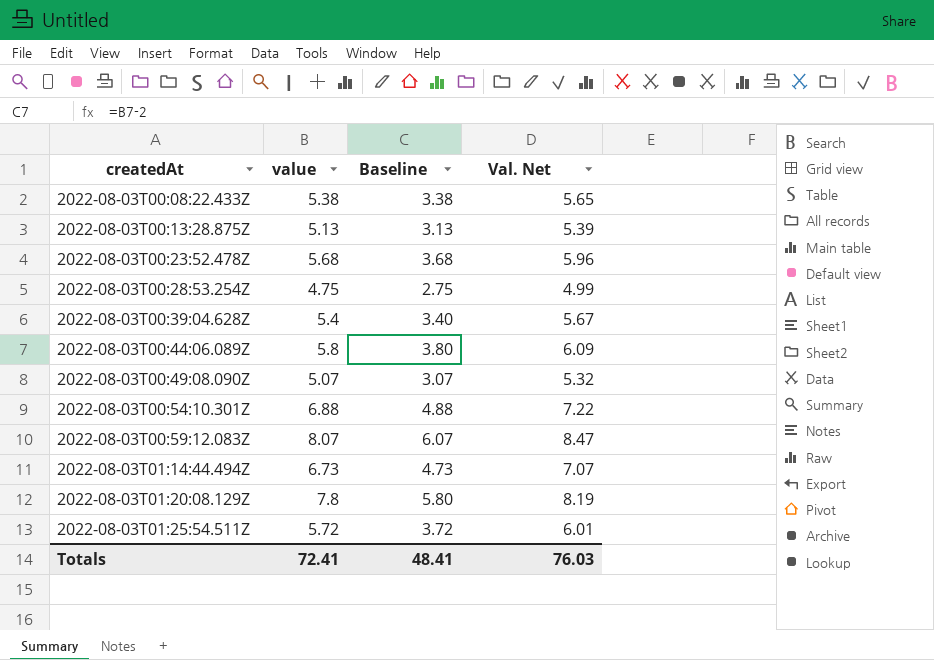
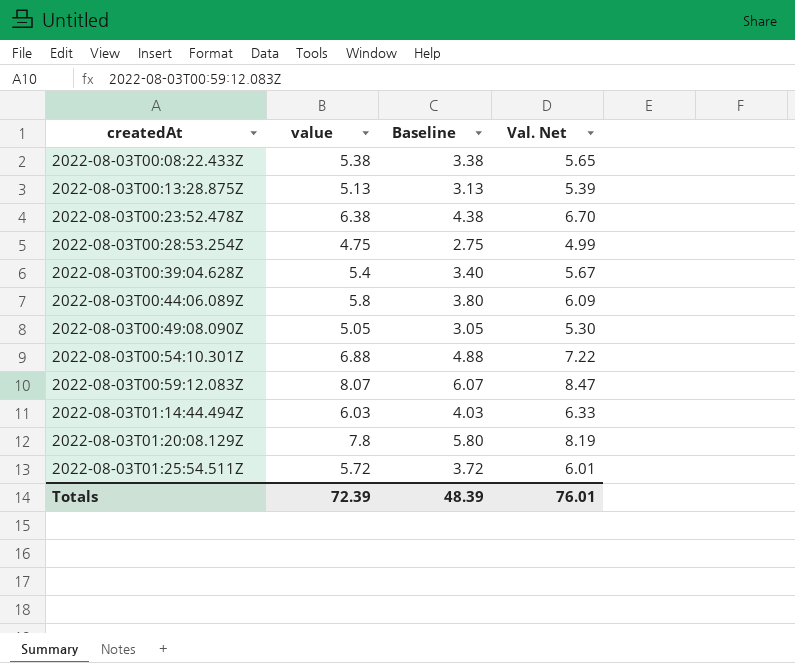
2022-08-03T00:23:52.478Z | value: 5.68 -> 6.38
2022-08-03T00:23:52.478Z | Baseline: 3.68 -> 4.38
2022-08-03T00:23:52.478Z | Val. Net: 5.96 -> 6.70
2022-08-03T00:49:08.090Z | value: 5.07 -> 5.05
2022-08-03T00:49:08.090Z | Baseline: 3.07 -> 3.05
2022-08-03T00:49:08.090Z | Val. Net: 5.32 -> 5.30
2022-08-03T01:14:44.494Z | value: 6.73 -> 6.03
2022-08-03T01:14:44.494Z | Baseline: 4.73 -> 4.03
2022-08-03T01:14:44.494Z | Val. Net: 7.07 -> 6.33
Totals | value: 72.41 -> 72.39
Totals | Baseline: 48.41 -> 48.39
Totals | Val. Net: 76.03 -> 76.01

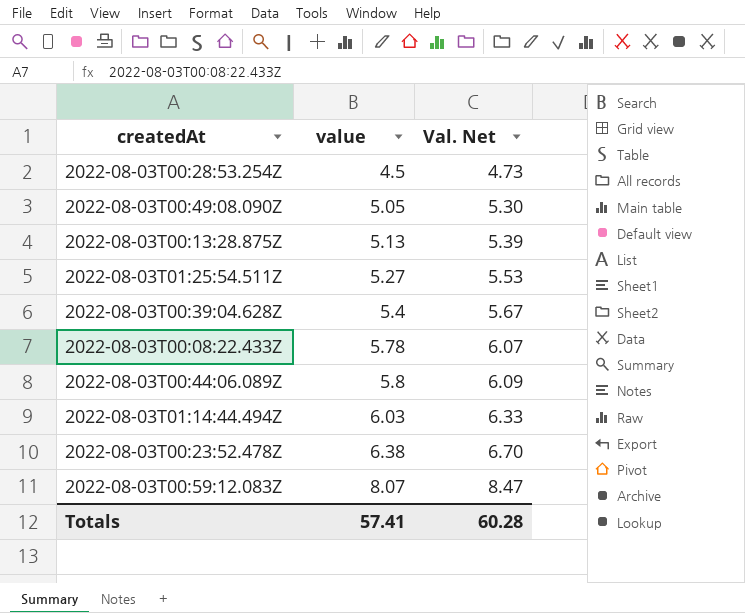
row order: createdAt ascending -> value ascending
column Baseline | formula: [value] - 2 -> none
row 2022-08-03T00:54:10.301Z: 6.88 | 4.88 | 7.22 -> none
row 2022-08-03T01:20:08.129Z: 7.8 | 5.80 | 8.19 -> none
2022-08-03T00:28:53.254Z | value: 4.75 -> 4.5
2022-08-03T00:28:53.254Z | Val. Net: 4.99 -> 4.73
2022-08-03T01:25:54.511Z | value: 5.72 -> 5.27
2022-08-03T01:25:54.511Z | Val. Net: 6.01 -> 5.53
2022-08-03T00:08:22.433Z | value: 5.38 -> 5.78
2022-08-03T00:08:22.433Z | Val. Net: 5.65 -> 6.07
Totals | value: 72.39 -> 57.41
Totals | Val. Net: 76.01 -> 60.28

